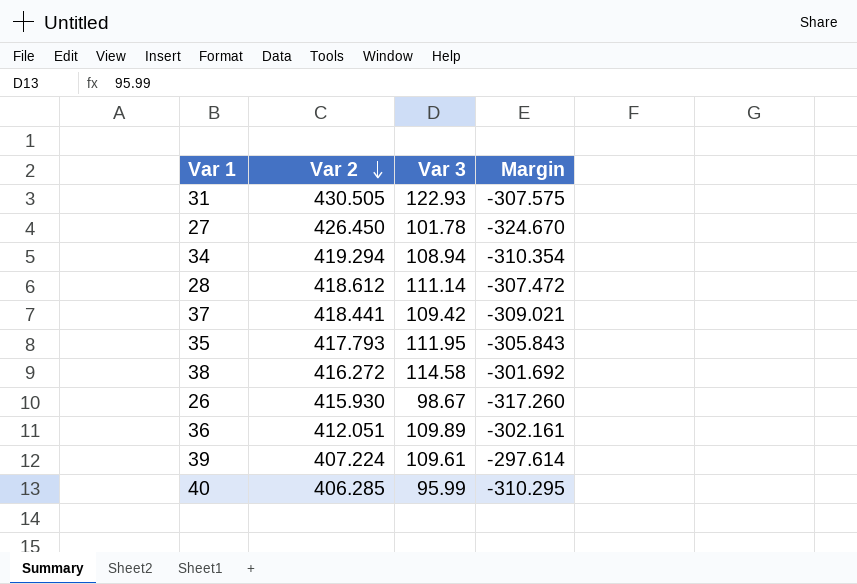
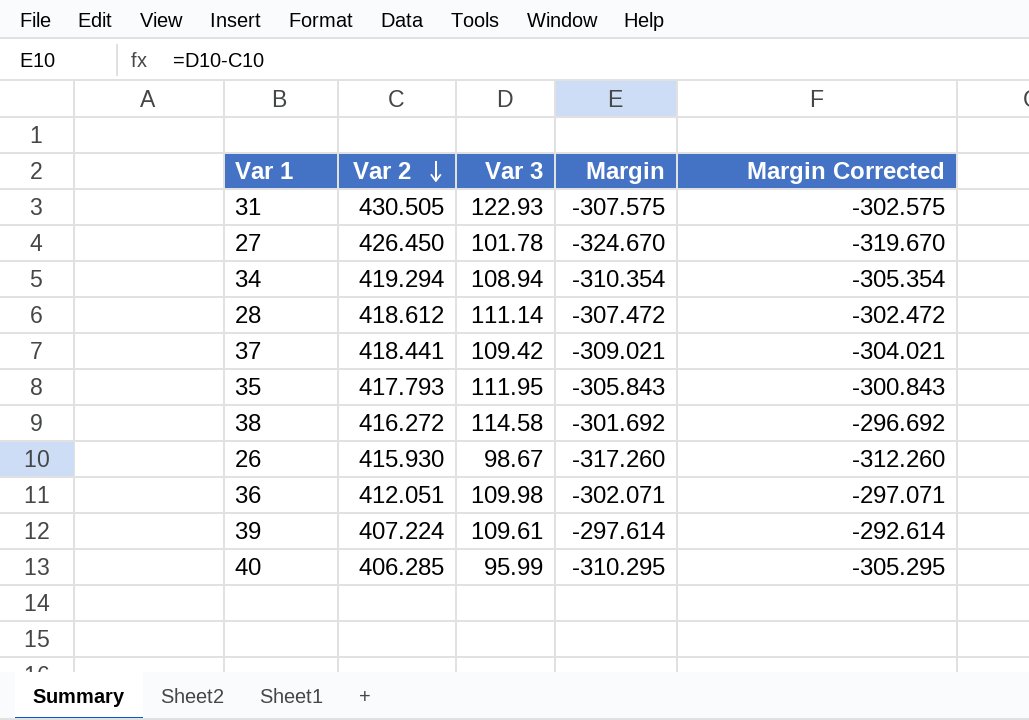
column Margin Corrected | formula: none -> [Margin] + 5
36 | Var 3: 109.89 -> 109.98
36 | Margin: -302.161 -> -302.071

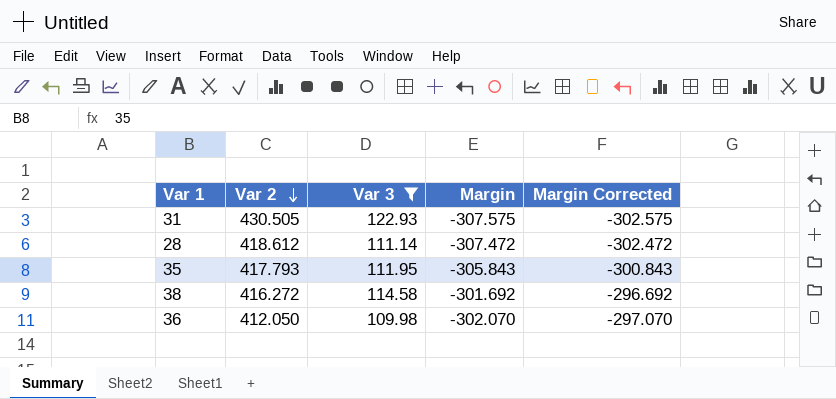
filter: none -> Var 3 >= 109.98
36 | Var 2: 412.051 -> 412.050
36 | Margin: -302.071 -> -302.070
36 | Margin Corrected: -297.071 -> -297.070

